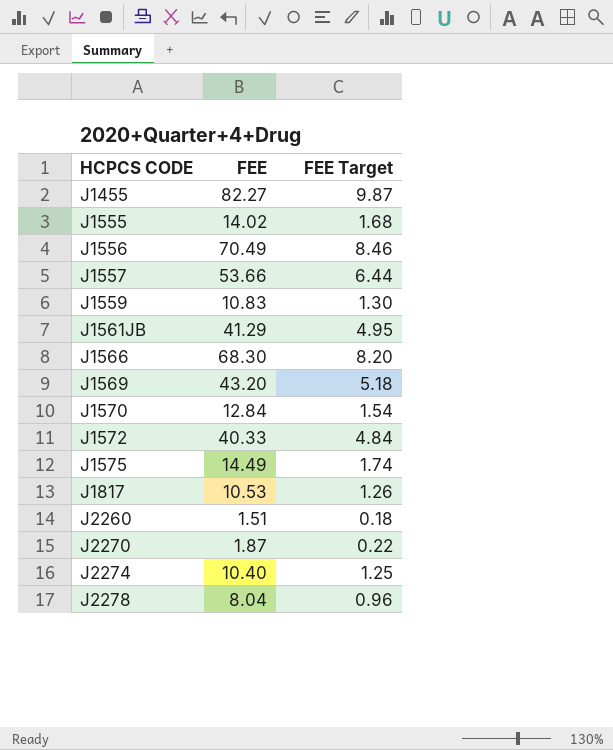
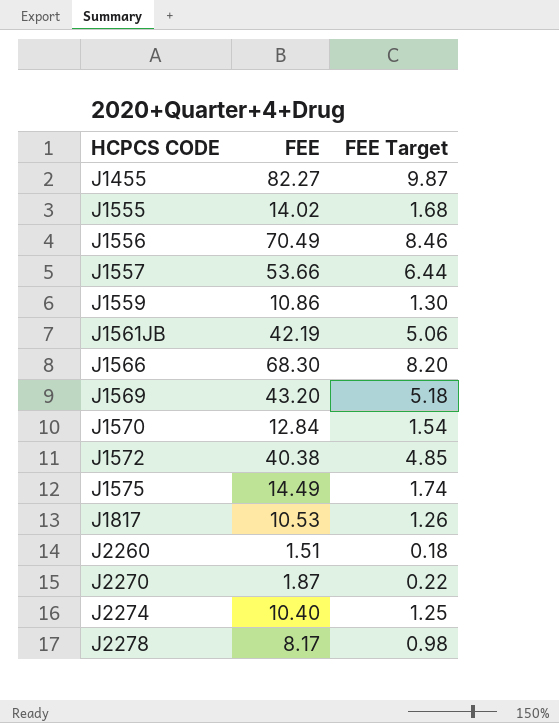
J1559 | FEE: 10.83 -> 10.86
J1561JB | FEE: 41.29 -> 42.19
J1561JB | FEE Target: 4.95 -> 5.06
J1572 | FEE: 40.33 -> 40.38
J1572 | FEE Target: 4.84 -> 4.85
J2278 | FEE: 8.04 -> 8.17
J2278 | FEE Target: 0.96 -> 0.98

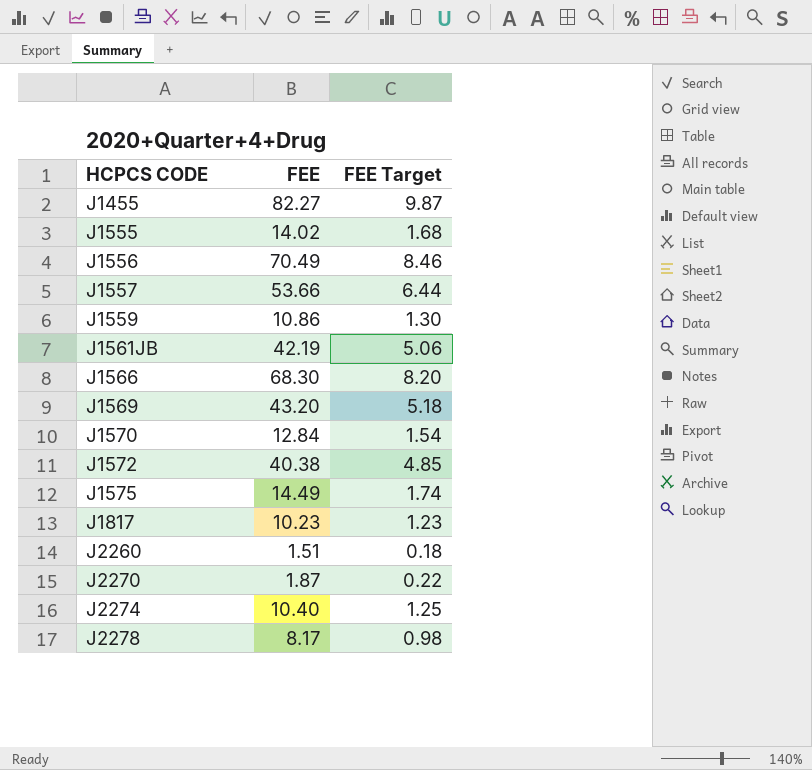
J1817 | FEE: 10.53 -> 10.23
J1817 | FEE Target: 1.26 -> 1.23

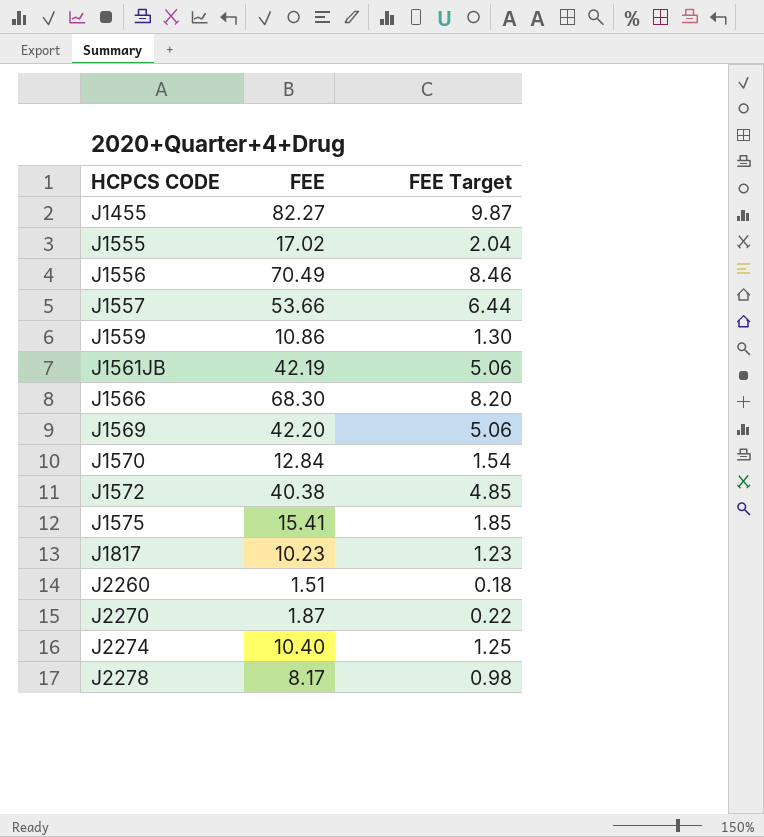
J1555 | FEE: 14.02 -> 17.02
J1555 | FEE Target: 1.68 -> 2.04
J1569 | FEE: 43.20 -> 42.20
J1569 | FEE Target: 5.18 -> 5.06
J1575 | FEE: 14.49 -> 15.41
J1575 | FEE Target: 1.74 -> 1.85

